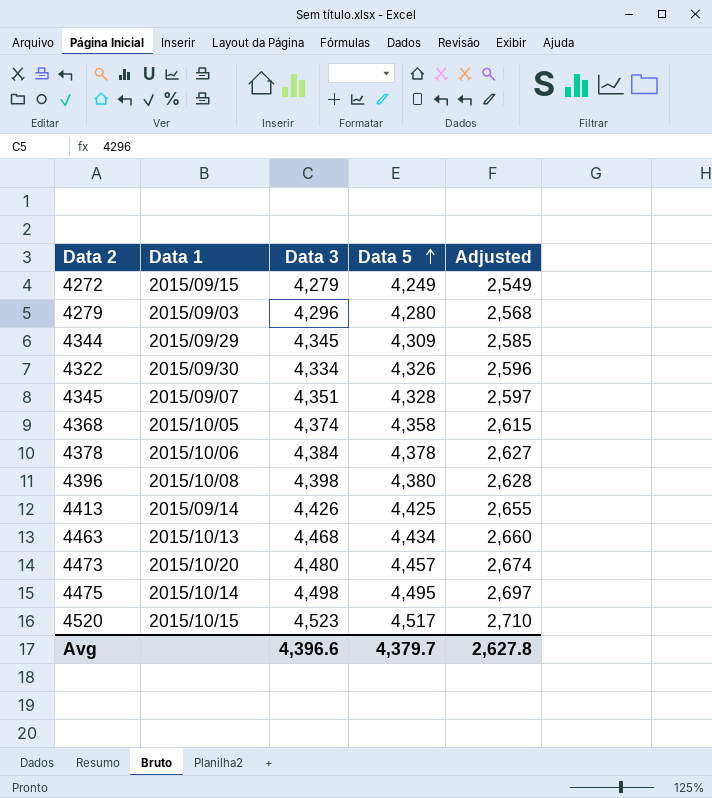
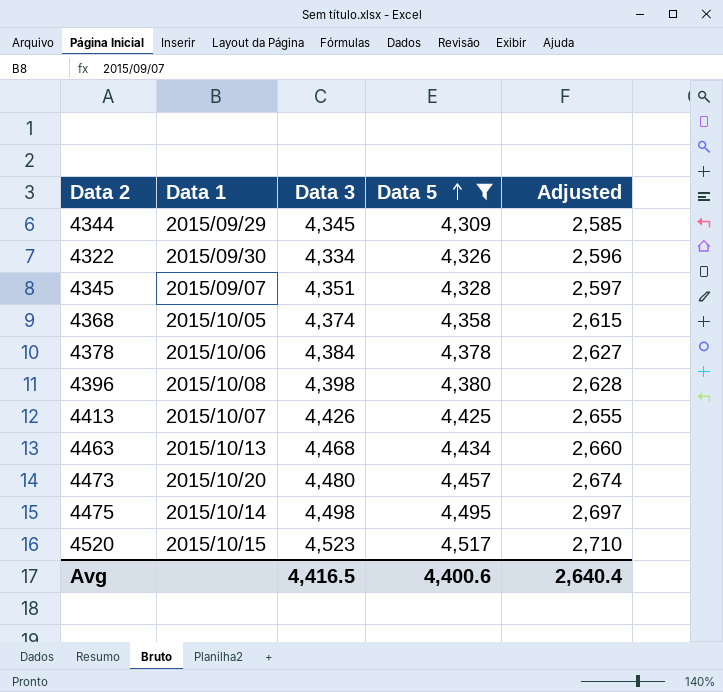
filter: none -> Data 5 >= 4,309
4413 | Data 1: 2015/09/14 -> 2015/10/07
Avg | Data 3: 4,396.6 -> 4,416.5
Avg | Data 5: 4,379.7 -> 4,400.6
Avg | Adjusted: 2,627.8 -> 2,640.4

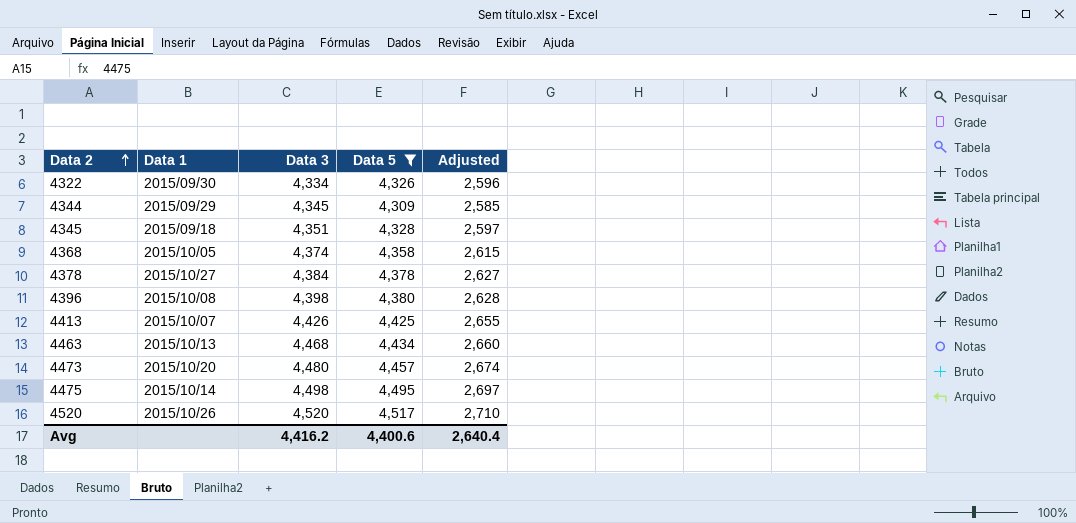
row order: Data 5 ascending -> Data 2 ascending
4345 | Data 1: 2015/09/07 -> 2015/09/18
4378 | Data 1: 2015/10/06 -> 2015/10/27
4520 | Data 1: 2015/10/15 -> 2015/10/26
4520 | Data 3: 4,523 -> 4,520
Avg | Data 3: 4,416.5 -> 4,416.2

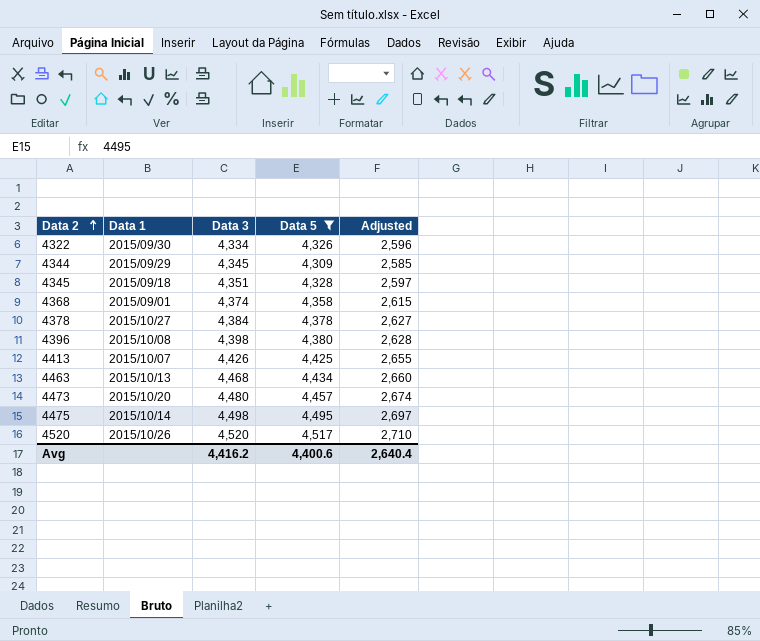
4368 | Data 1: 2015/10/05 -> 2015/09/01

